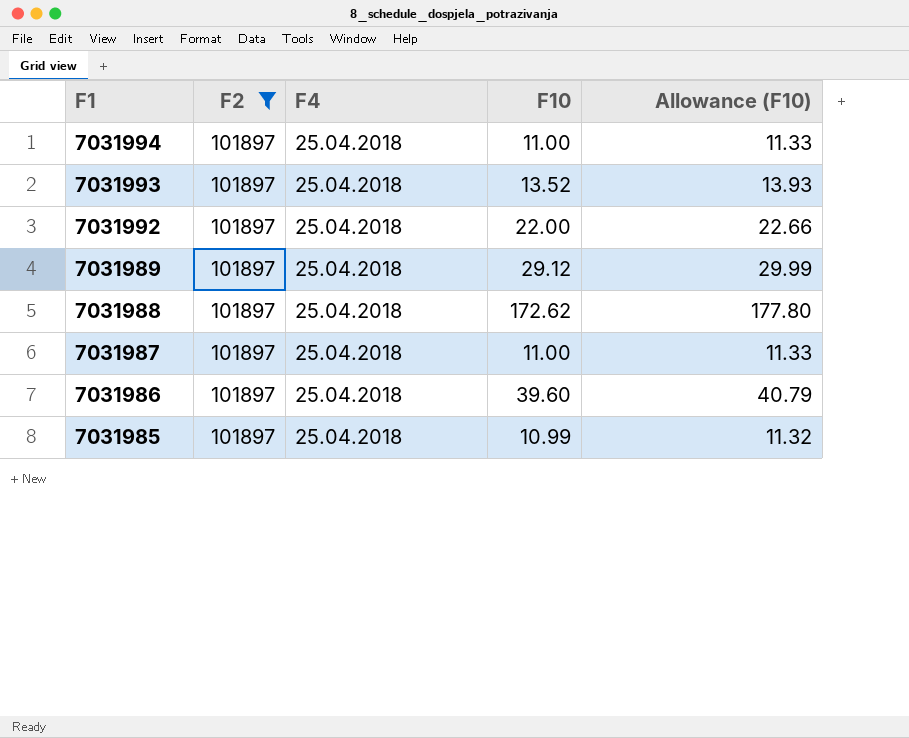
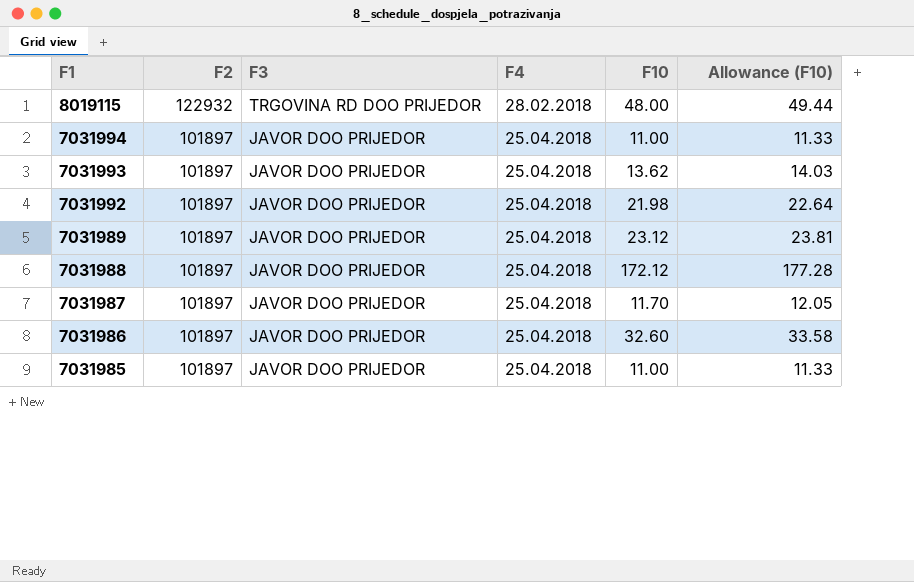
filter: F2 = 101897 -> none
column F3 | position: none -> 3
7031993 | F10: 13.52 -> 13.62
7031993 | Allowance (F10): 13.93 -> 14.03
7031992 | F10: 22.00 -> 21.98
7031992 | Allowance (F10): 22.66 -> 22.64
7031989 | F10: 29.12 -> 23.12
7031989 | Allowance (F10): 29.99 -> 23.81
7031988 | F10: 172.62 -> 172.12
7031988 | Allowance (F10): 177.80 -> 177.28
7031987 | F10: 11.00 -> 11.70
7031987 | Allowance (F10): 11.33 -> 12.05
7031986 | F10: 39.60 -> 32.60
7031986 | Allowance (F10): 40.79 -> 33.58
7031985 | F10: 10.99 -> 11.00
7031985 | Allowance (F10): 11.32 -> 11.33

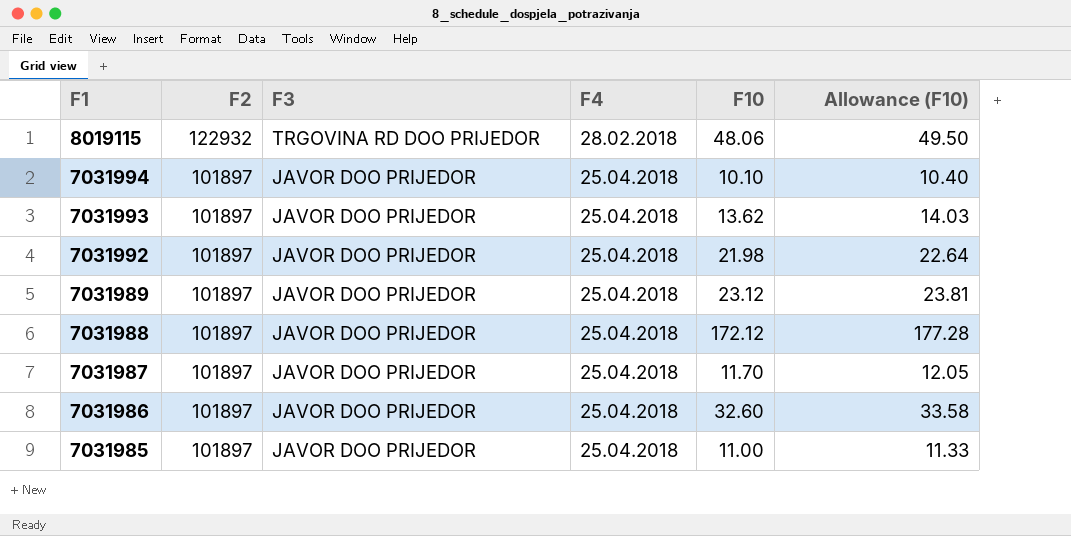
8019115 | F10: 48.00 -> 48.06
8019115 | Allowance (F10): 49.44 -> 49.50
7031994 | F10: 11.00 -> 10.10
7031994 | Allowance (F10): 11.33 -> 10.40

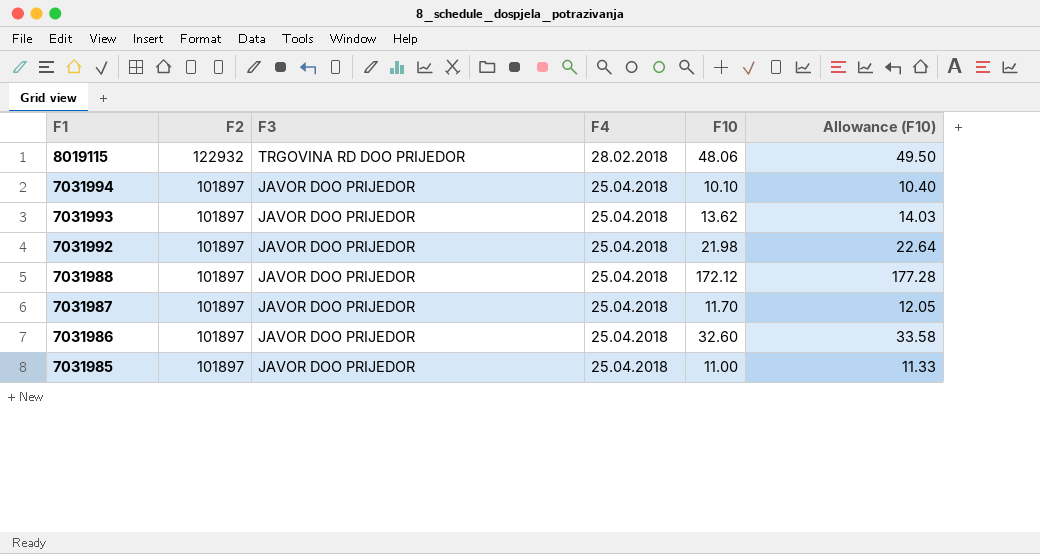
row 7031989: 101897 | JAVOR DOO PRIJEDOR | 25.04.2018 | 23.12 | 23.81 -> none

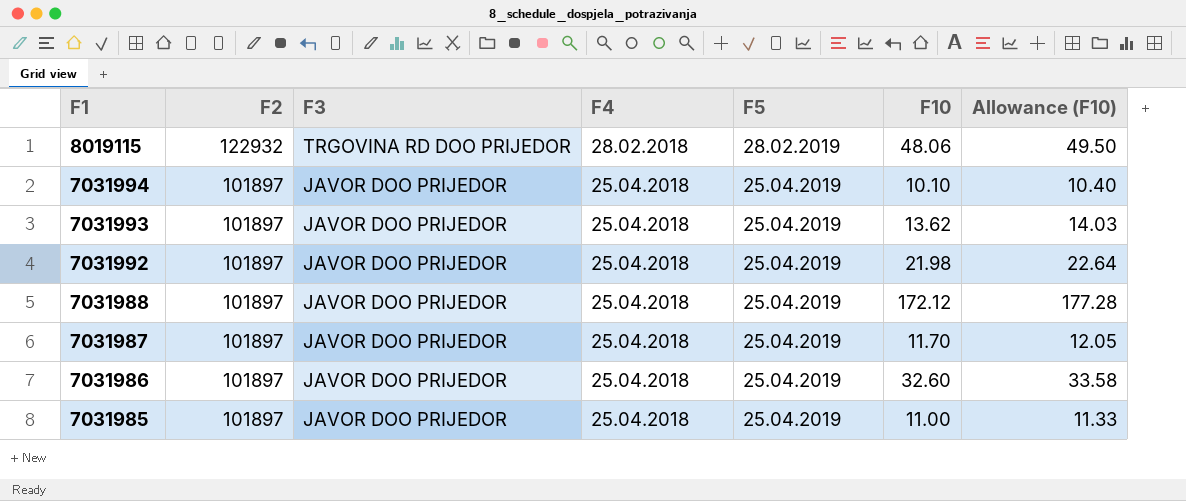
column F5 | position: none -> 5

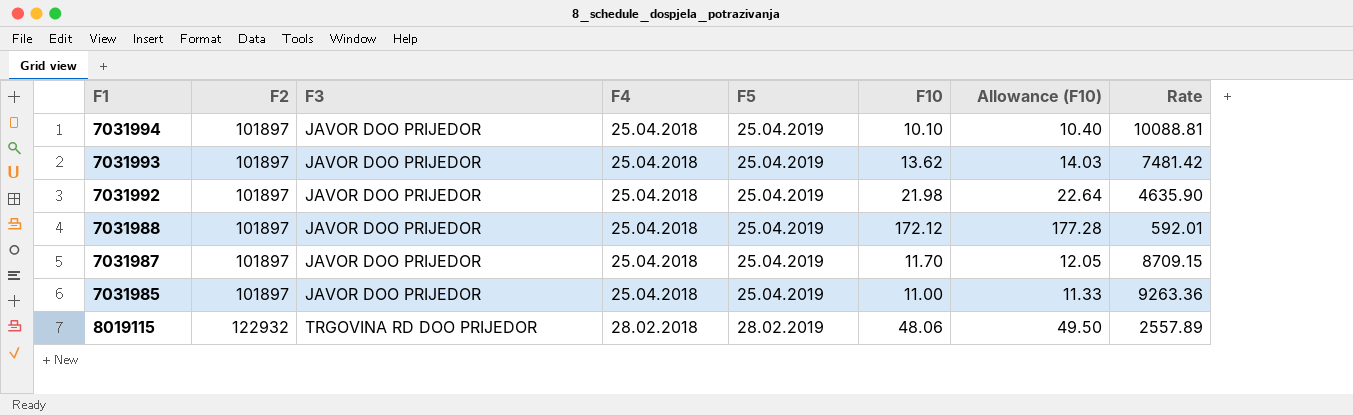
row order: F1 descending -> F2 ascending
column Rate | formula: none -> [F2] / [F10]
row 7031986: 101897 | JAVOR DOO PRIJEDOR | 25.04.2018 | 25.04.2019 | 32.60 | 33.58 -> none

